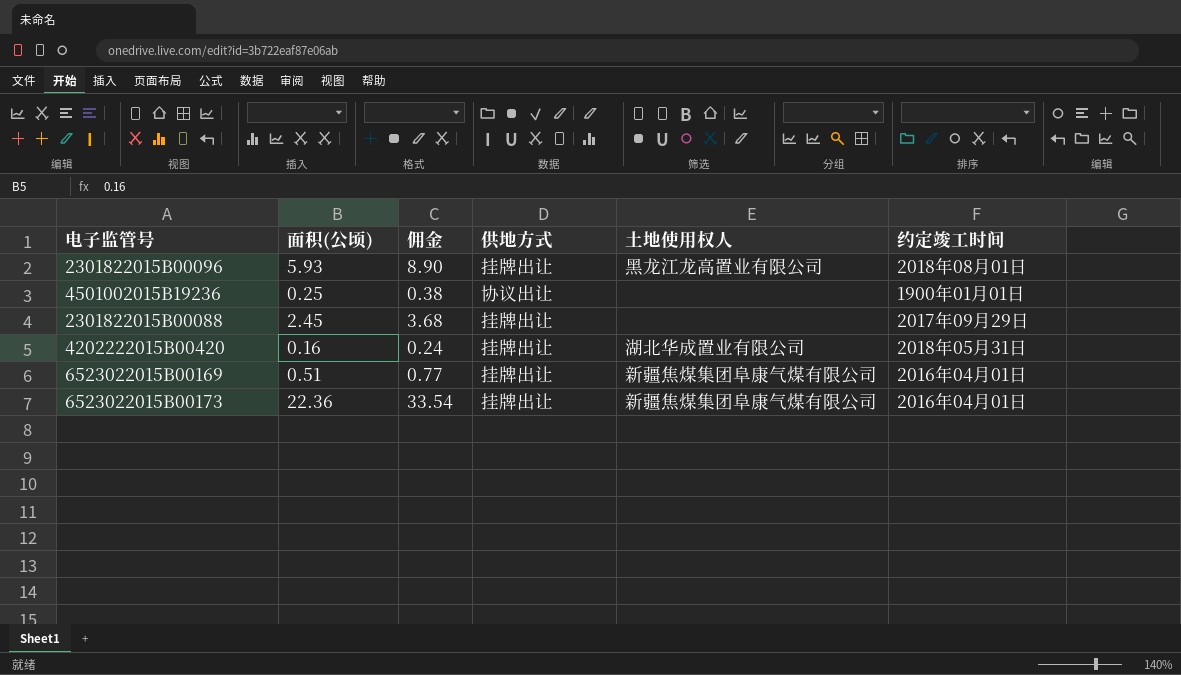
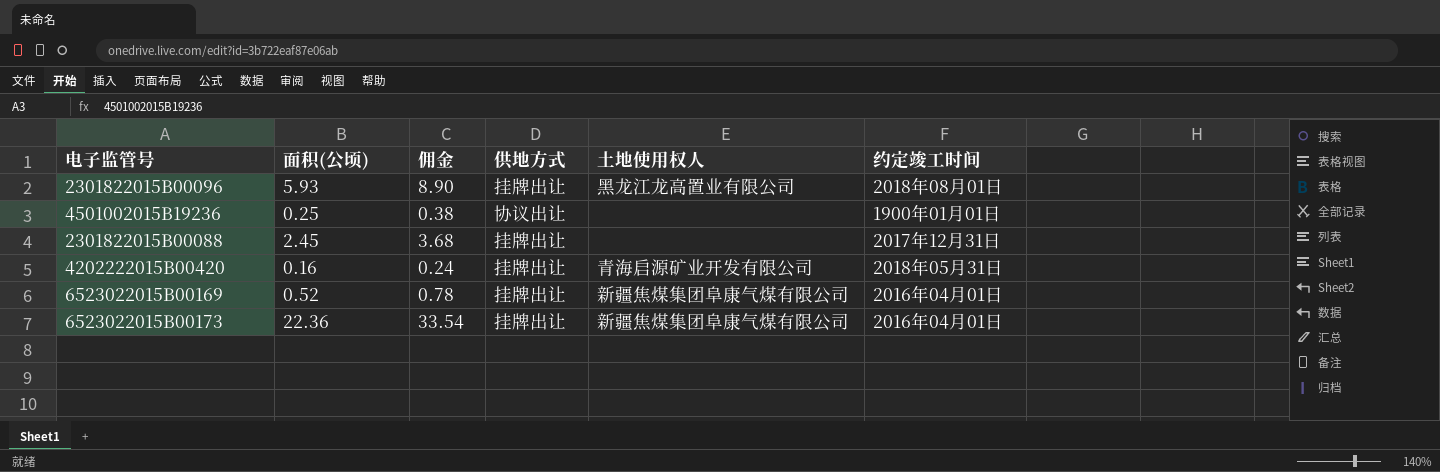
2301822015B00088 | 约定竣工时间: 2017年09月29日 -> 2017年12月31日
4202222015B00420 | 土地使用权人: 湖北华成置业有限公司 -> 青海启源矿业开发有限公司
6523022015B00169 | 面积(公顷): 0.51 -> 0.52
6523022015B00169 | 佣金: 0.77 -> 0.78

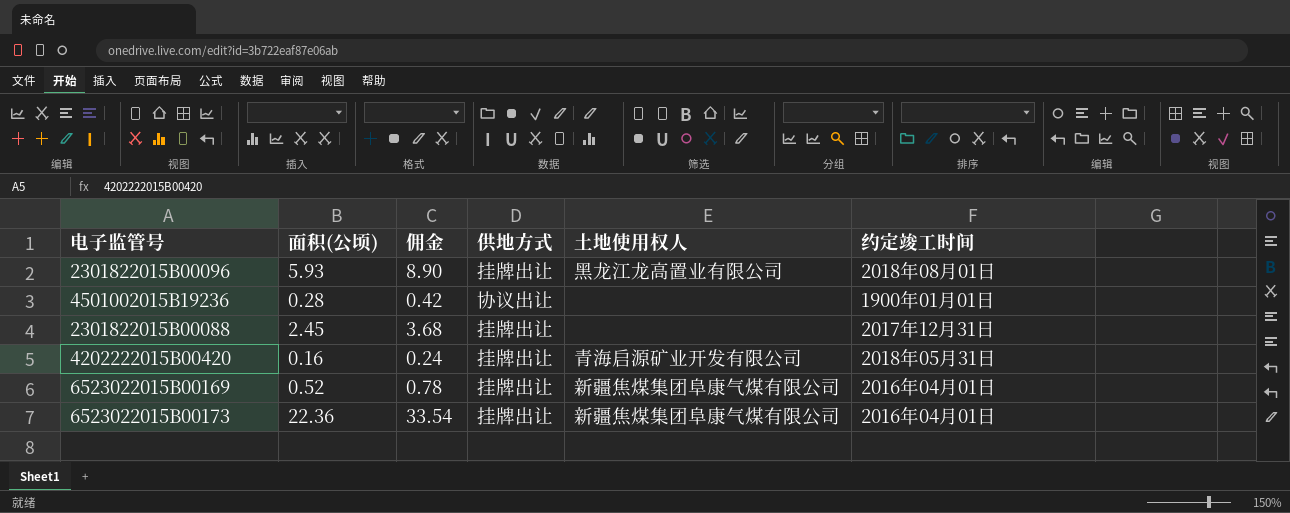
4501002015B19236 | 面积(公顷): 0.25 -> 0.28
4501002015B19236 | 佣金: 0.38 -> 0.42

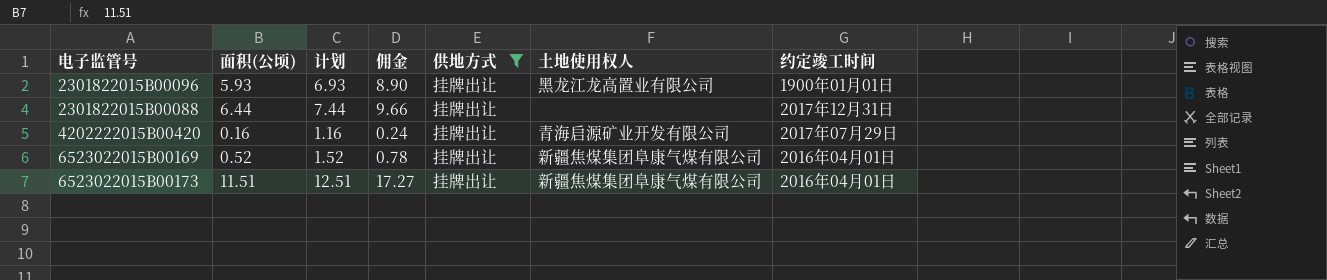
filter: none -> 供地方式 = 挂牌出让
column 计划 | formula: none -> [面积(公顷)] + 1
2301822015B00096 | 约定竣工时间: 2018年08月01日 -> 1900年01月01日
2301822015B00088 | 面积(公顷): 2.45 -> 6.44
2301822015B00088 | 佣金: 3.68 -> 9.66
4202222015B00420 | 约定竣工时间: 2018年05月31日 -> 2017年07月29日
6523022015B00173 | 面积(公顷): 22.36 -> 11.51
6523022015B00173 | 佣金: 33.54 -> 17.27

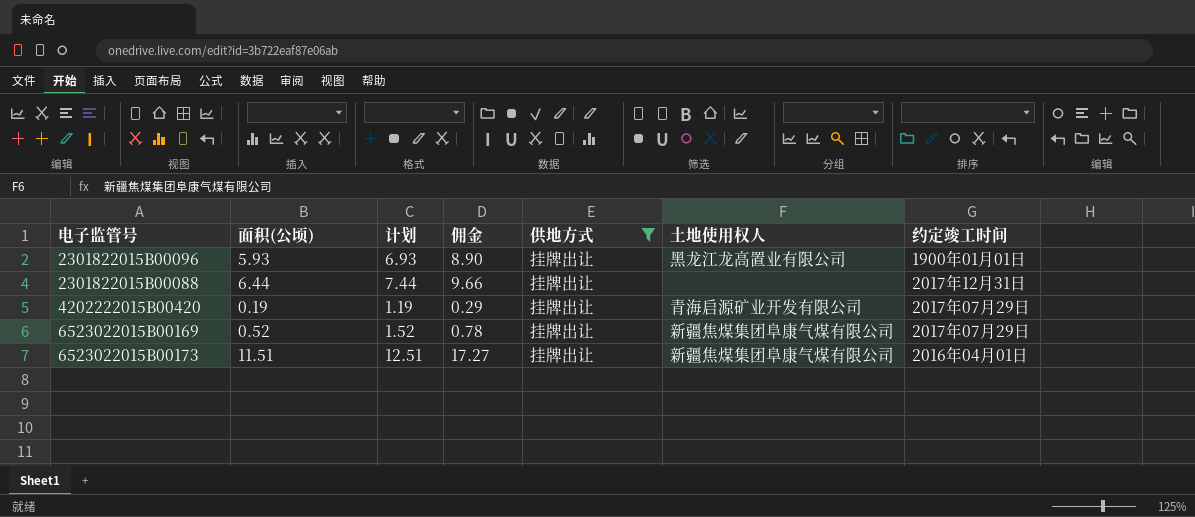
4202222015B00420 | 面积(公顷): 0.16 -> 0.19
4202222015B00420 | 计划: 1.16 -> 1.19
4202222015B00420 | 佣金: 0.24 -> 0.29
6523022015B00169 | 约定竣工时间: 2016年04月01日 -> 2017年07月29日

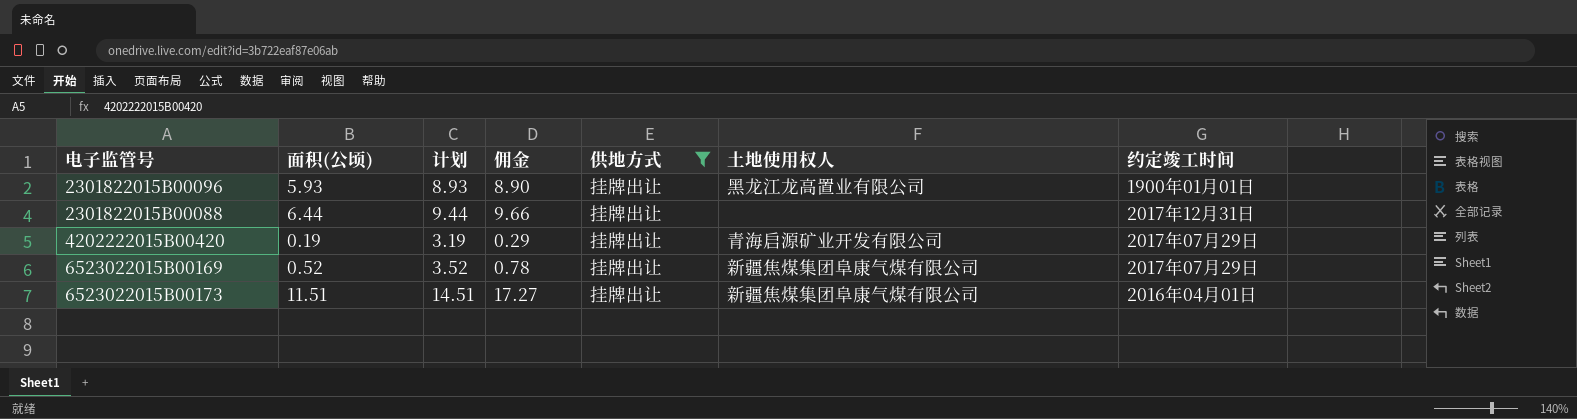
column 计划 | formula: [面积(公顷)] + 1 -> [面积(公顷)] + 3

